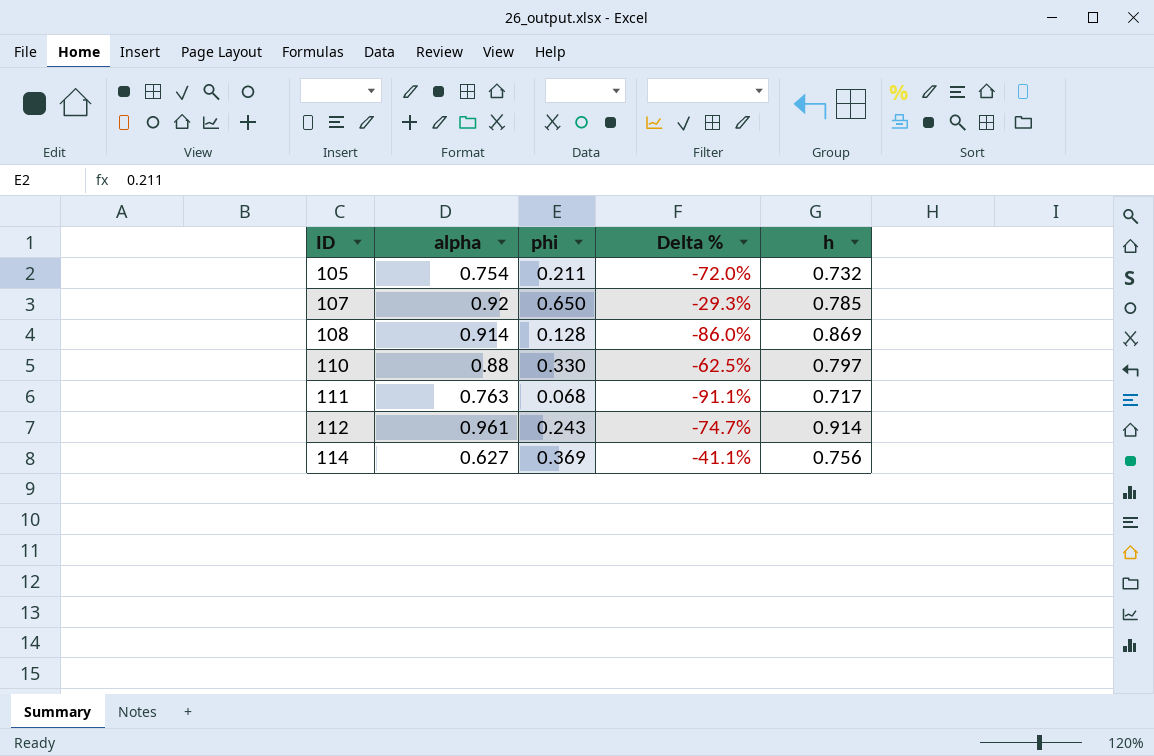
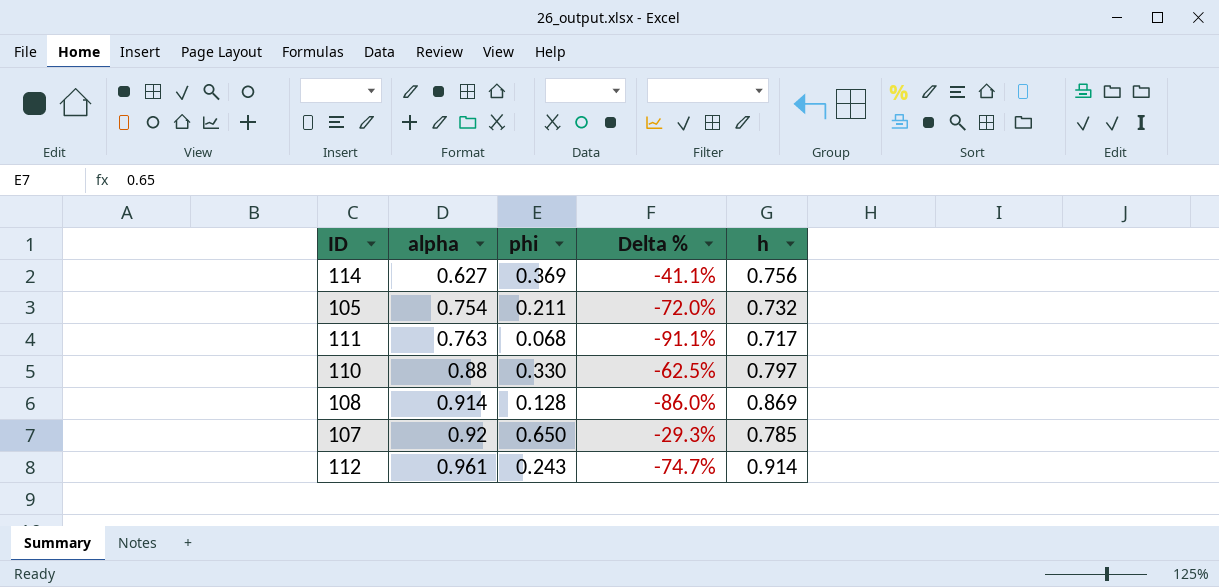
row order: ID ascending -> alpha ascending

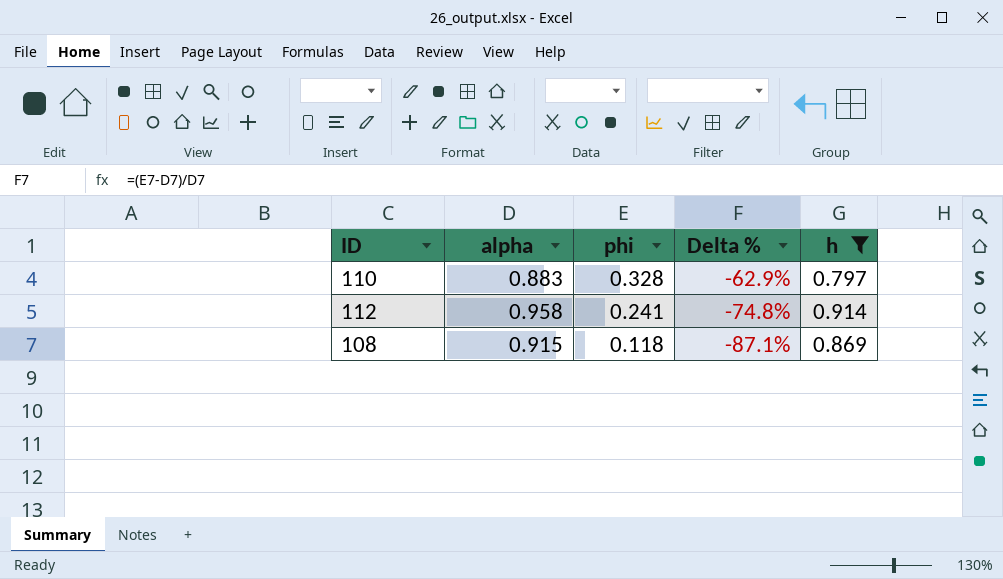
filter: none -> h >= 0.797
row order: alpha ascending -> phi descending
110 | alpha: 0.88 -> 0.883
110 | phi: 0.330 -> 0.328
110 | Delta %: -62.5% -> -62.9%
112 | alpha: 0.961 -> 0.958
112 | phi: 0.243 -> 0.241
112 | Delta %: -74.7% -> -74.8%
108 | alpha: 0.914 -> 0.915
108 | phi: 0.128 -> 0.118
108 | Delta %: -86.0% -> -87.1%

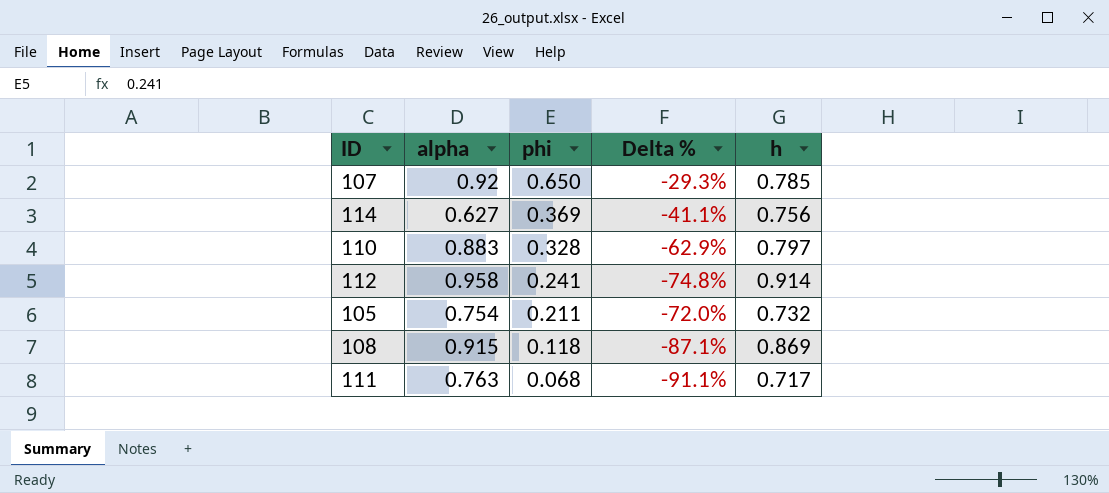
filter: h >= 0.797 -> none

